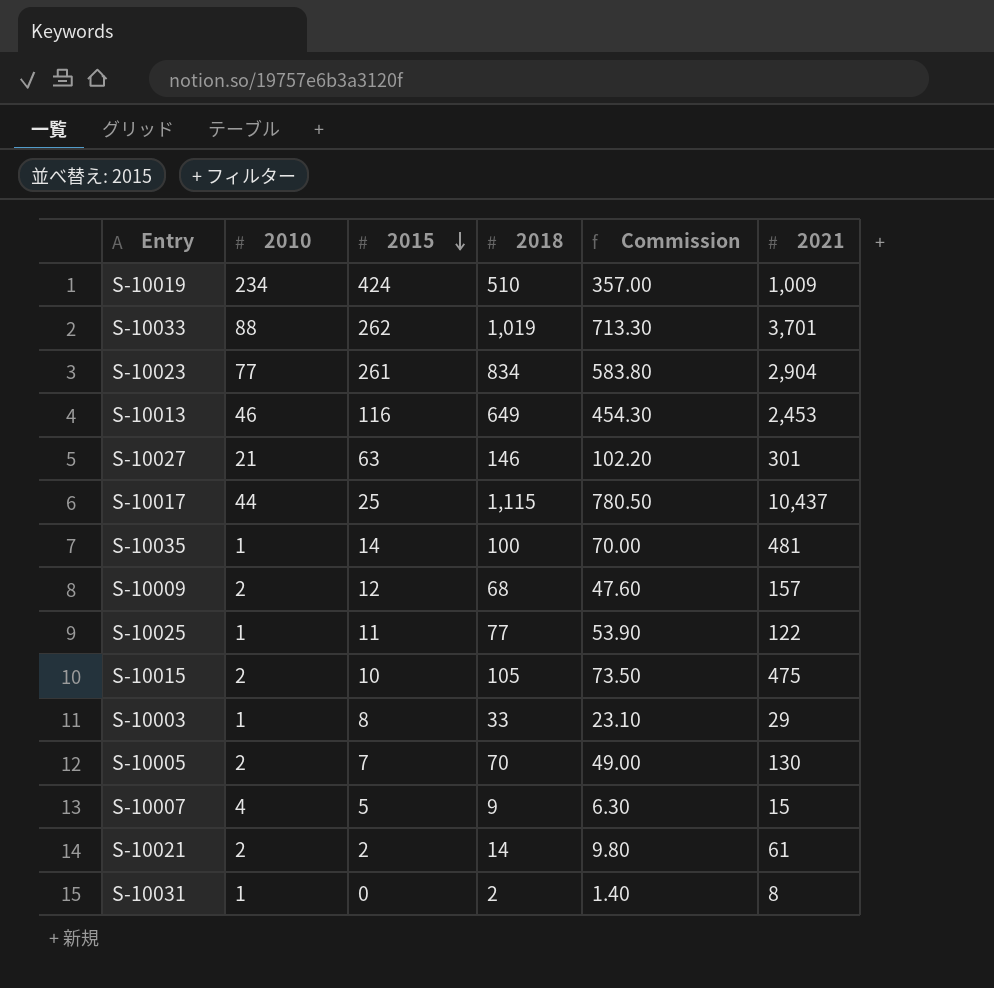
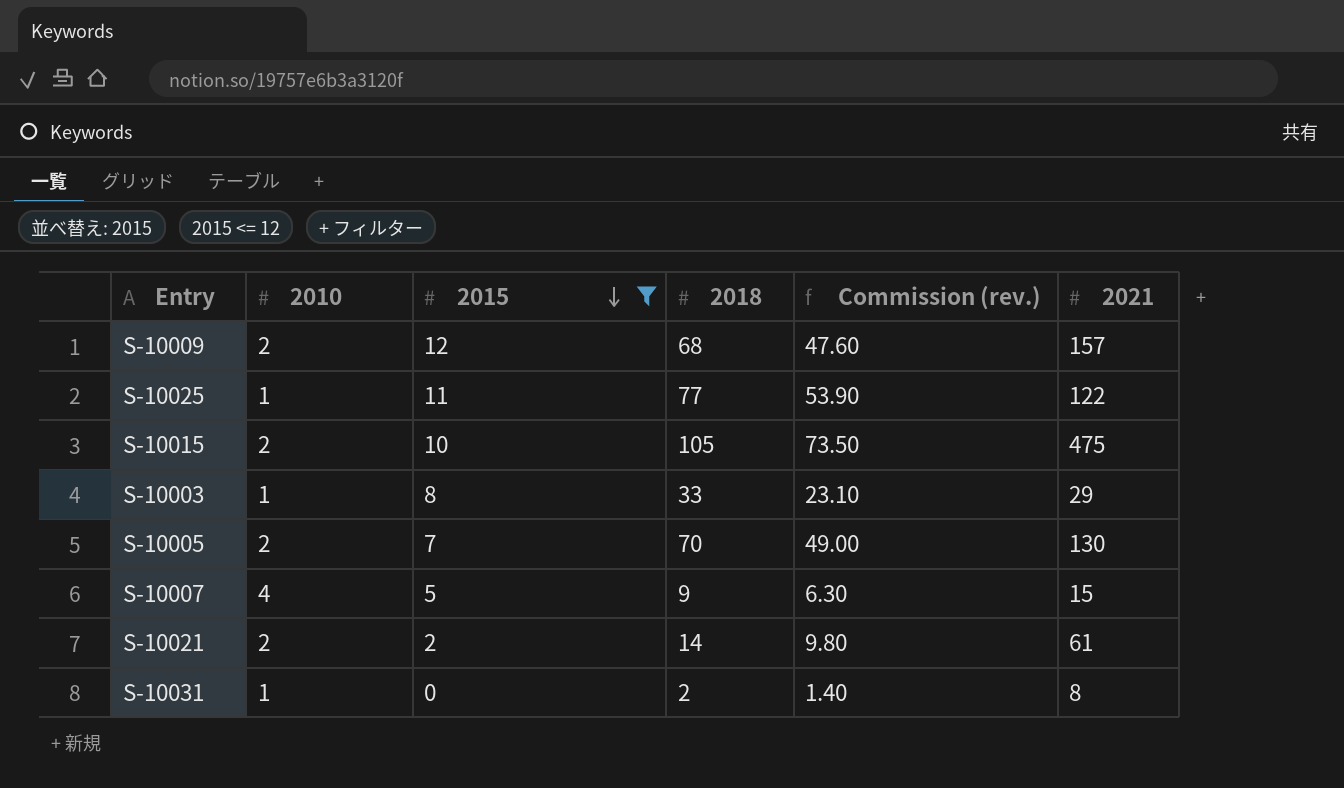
filter: none -> 2015 <= 12
column name: Commission -> Commission (rev.)

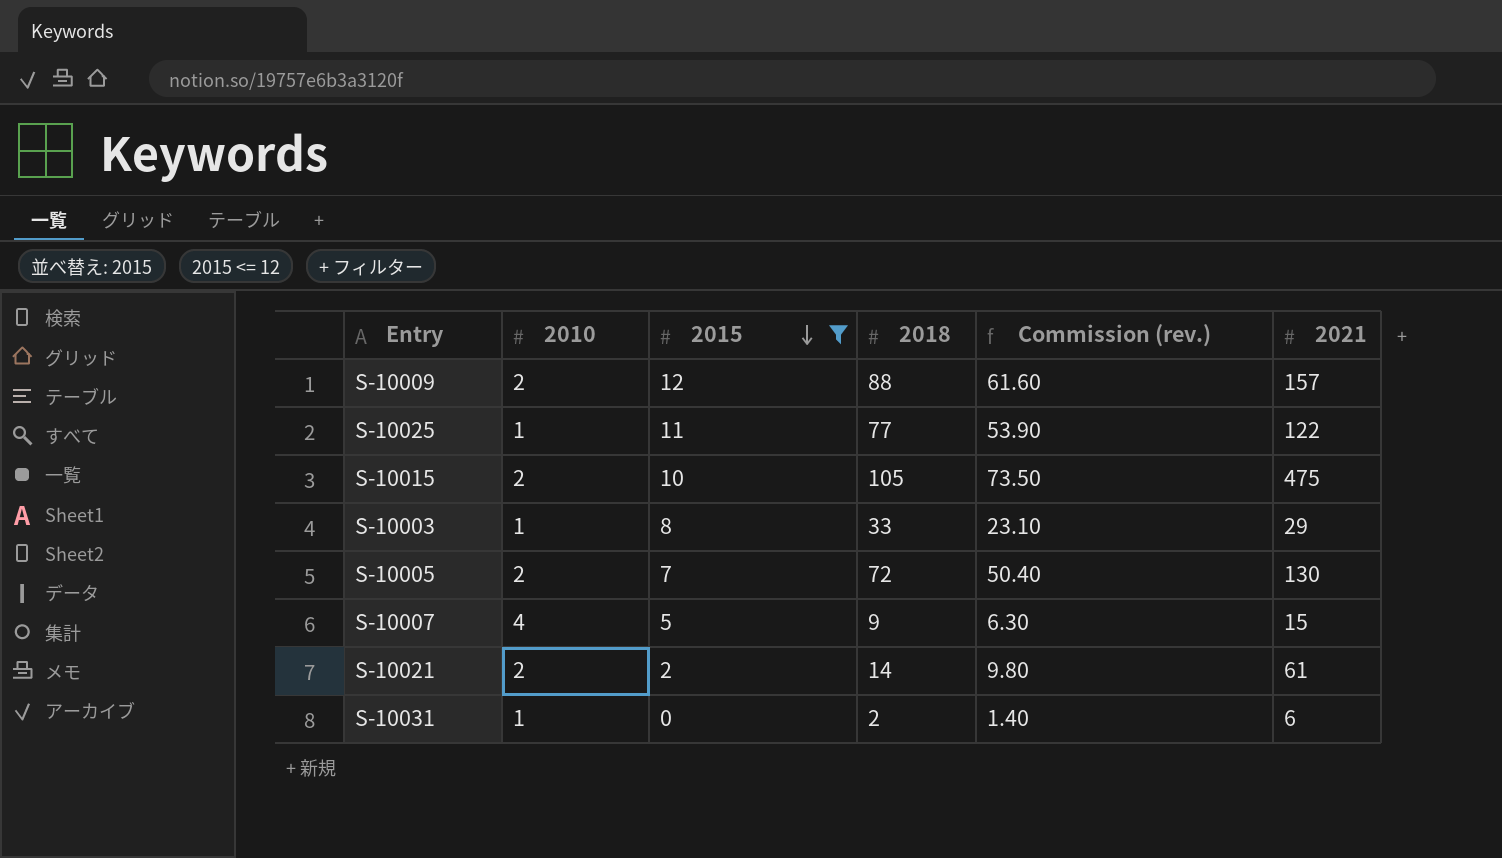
S-10009 | 2018: 68 -> 88
S-10009 | Commission (rev.): 47.60 -> 61.60
S-10005 | 2018: 70 -> 72
S-10005 | Commission (rev.): 49.00 -> 50.40
S-10031 | 2021: 8 -> 6

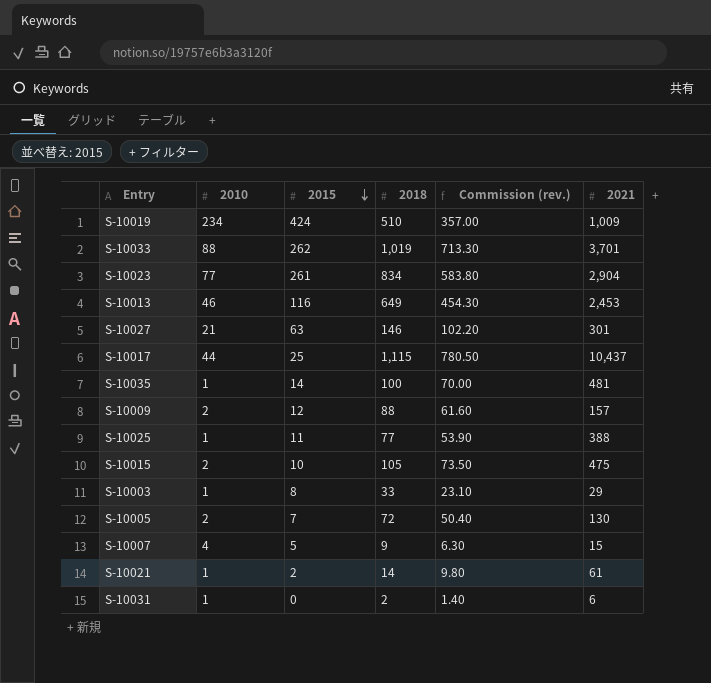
filter: 2015 <= 12 -> none
S-10025 | 2021: 122 -> 388
S-10021 | 2010: 2 -> 1

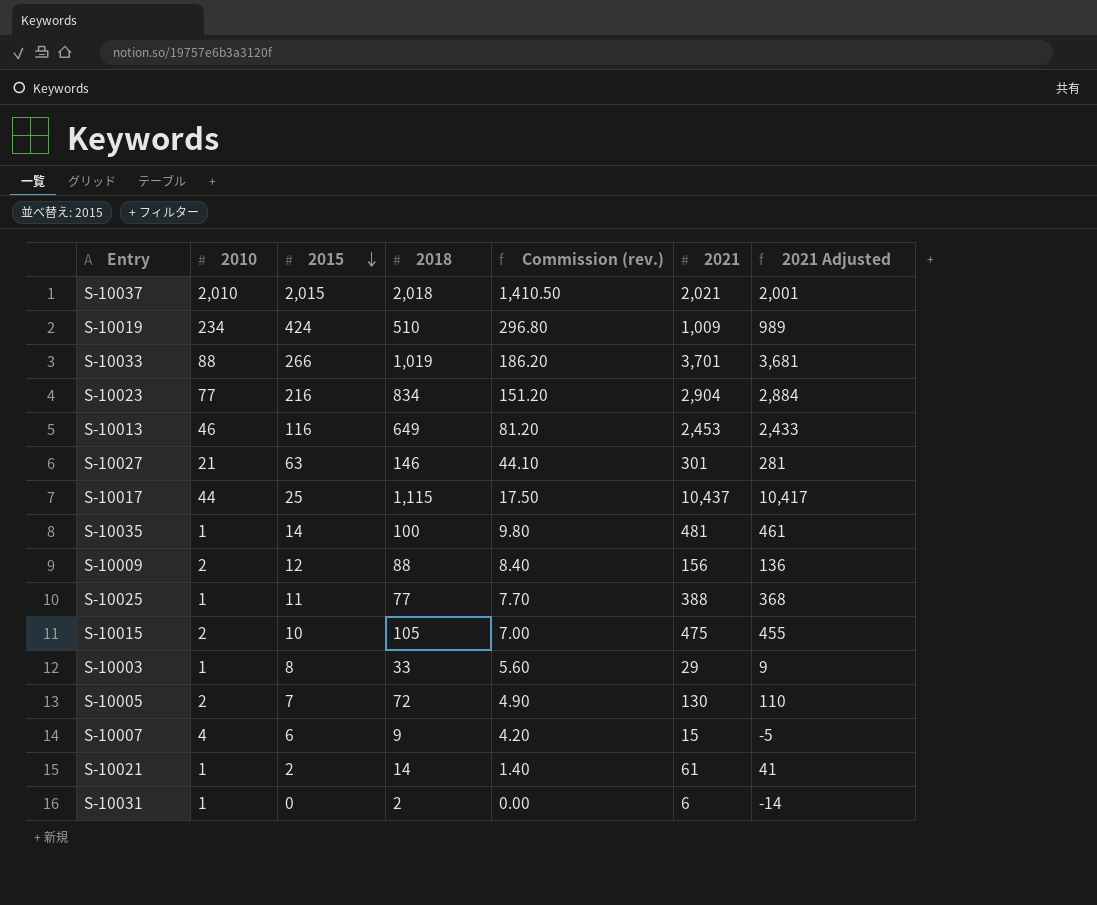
column Commission (rev.) | formula: [2018] * 0.7 -> [2015] * 0.7
column 2021 Adjusted | formula: none -> [2021] - 20
row S-10037: none -> 2,010 | 2,015 | 2,018 | 1,410.50 | 2,021 | 2,001
S-10033 | 2015: 262 -> 266
S-10023 | 2015: 261 -> 216
S-10009 | 2021: 157 -> 156
S-10007 | 2015: 5 -> 6

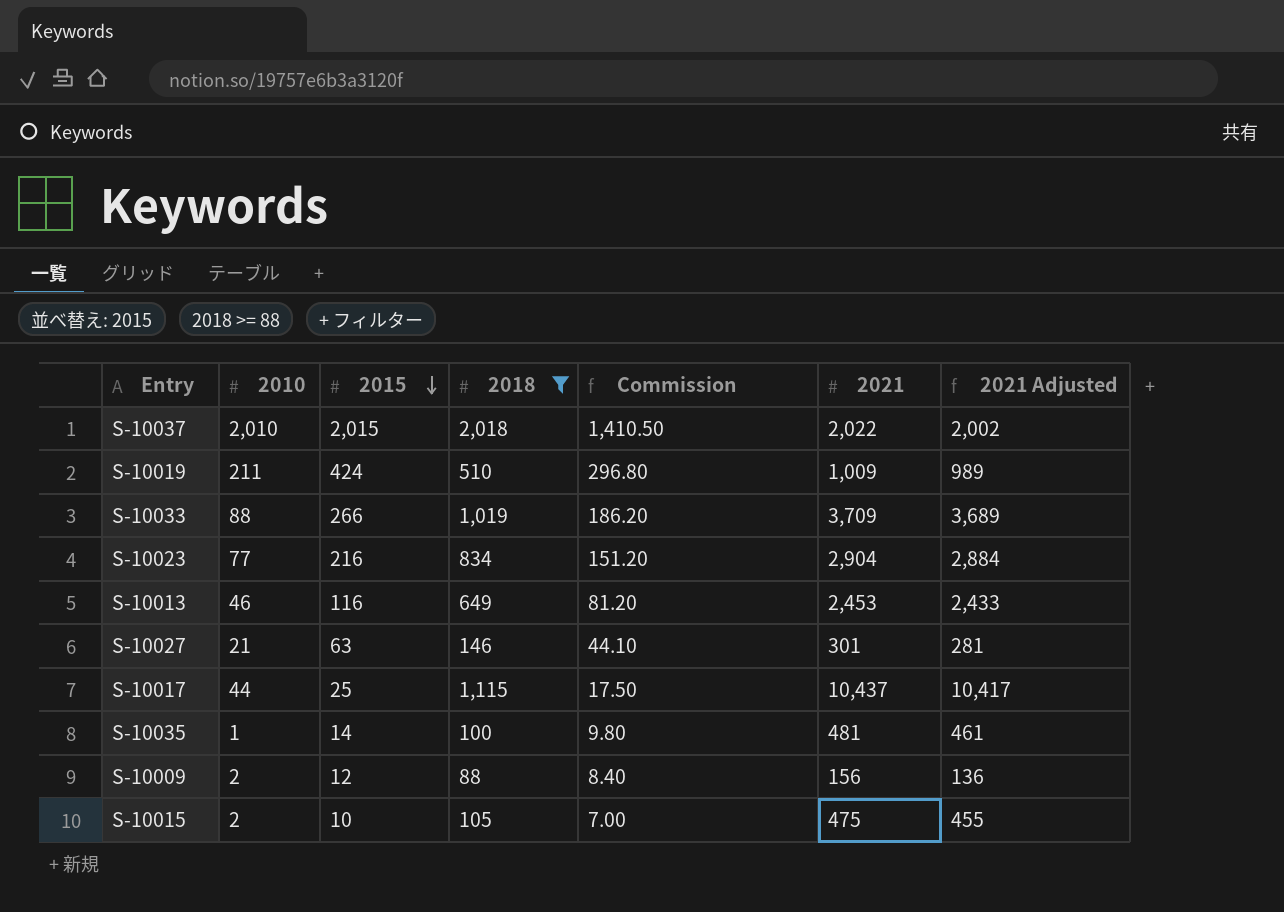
filter: none -> 2018 >= 88
column name: Commission (rev.) -> Commission
S-10037 | 2021: 2,021 -> 2,022
S-10037 | 2021 Adjusted: 2,001 -> 2,002
S-10019 | 2010: 234 -> 211
S-10033 | 2021: 3,701 -> 3,709
S-10033 | 2021 Adjusted: 3,681 -> 3,689

